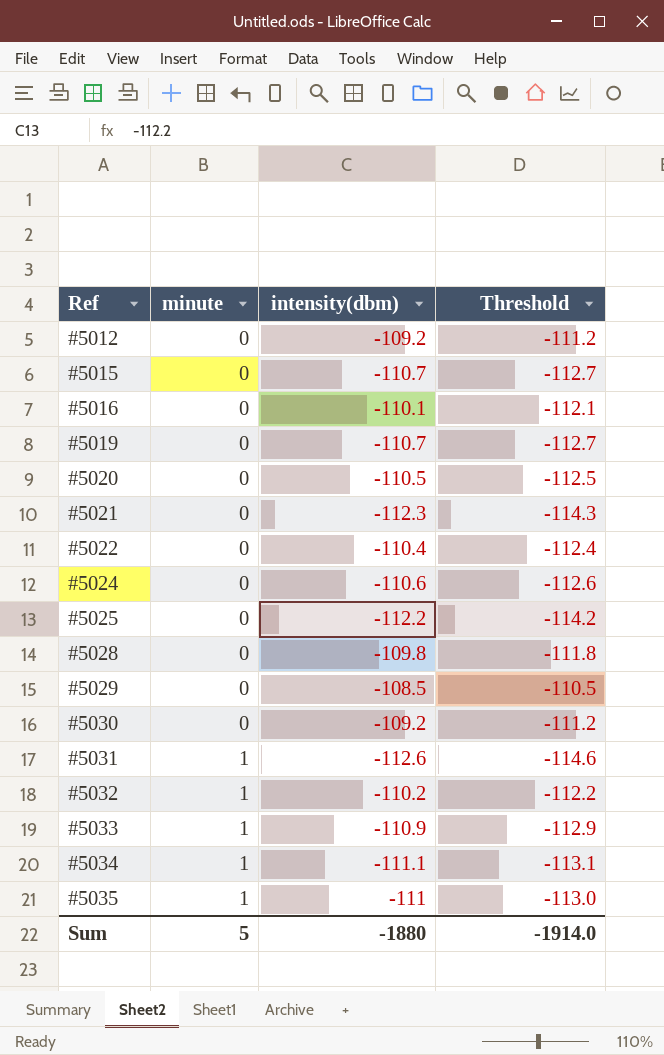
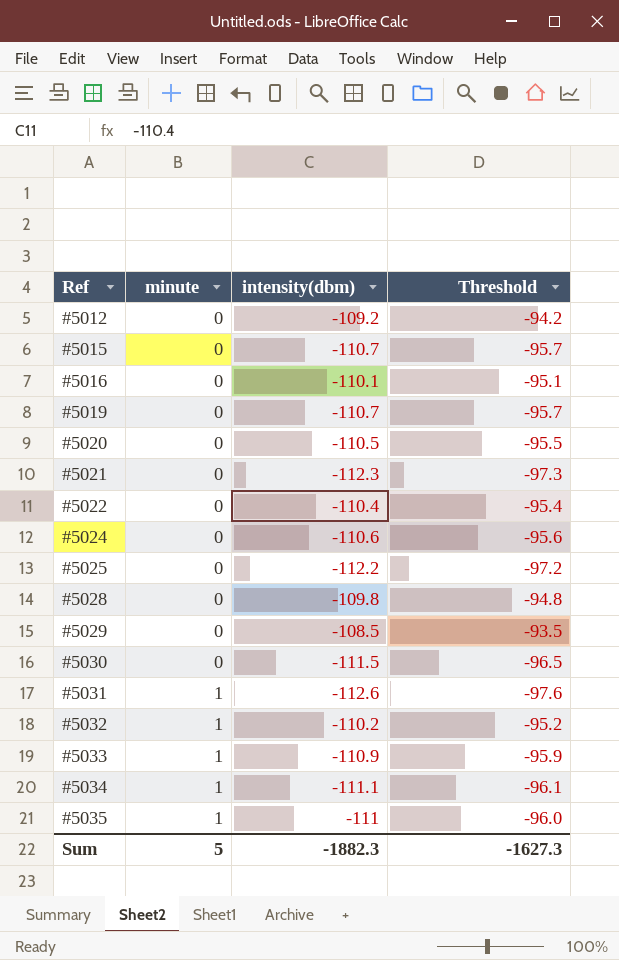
column Threshold | formula: [intensity(dbm)] - 2 -> [intensity(dbm)] + 15
#5030 | intensity(dbm): -109.2 -> -111.5
Sum | intensity(dbm): -1880 -> -1882.3
Sum | Threshold: -1914.0 -> -1627.3

